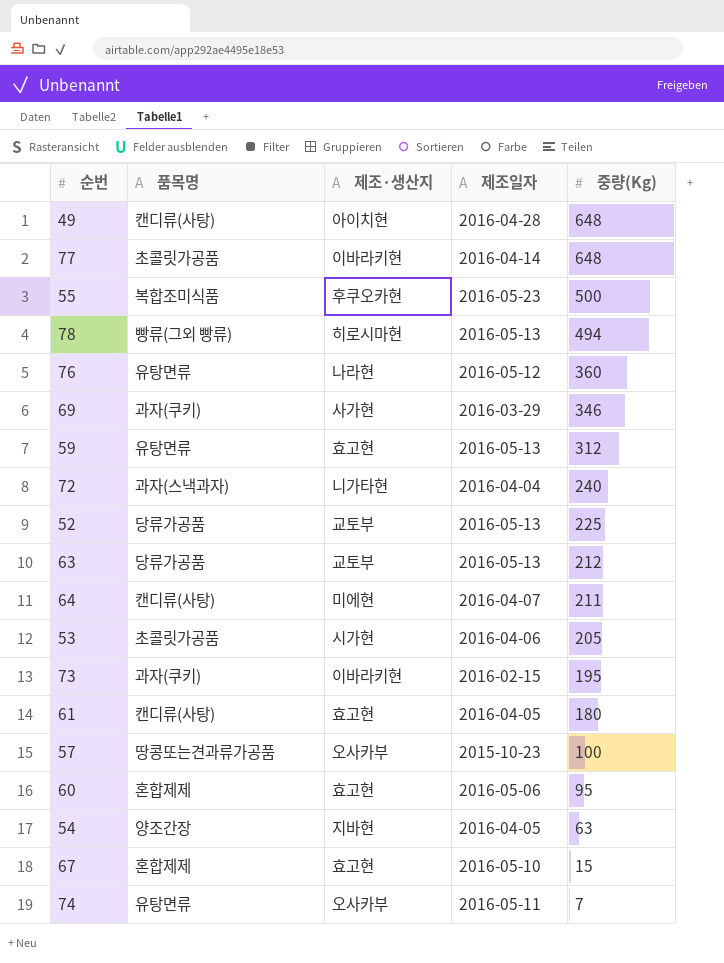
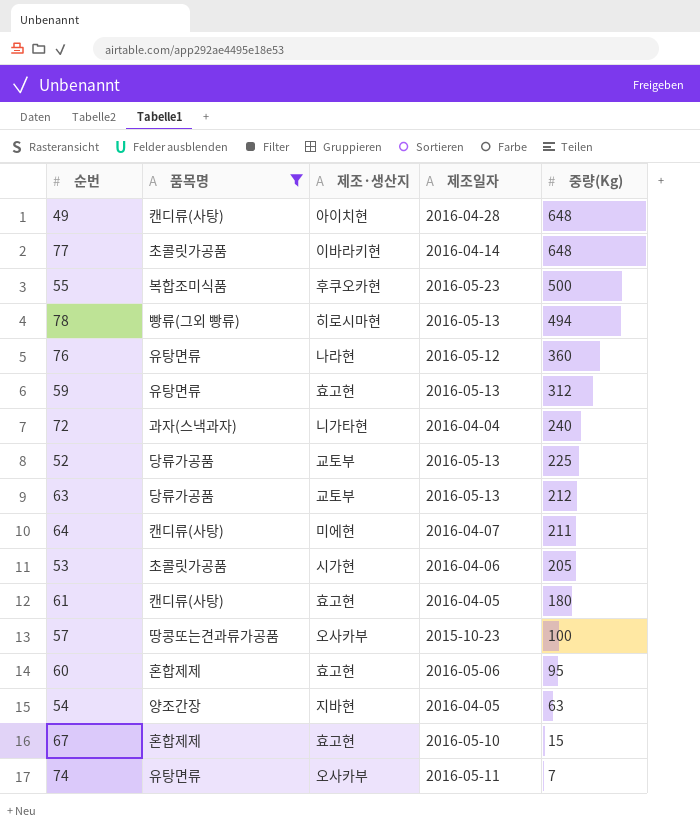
filter: none -> 품목명 != 과자(쿠키)

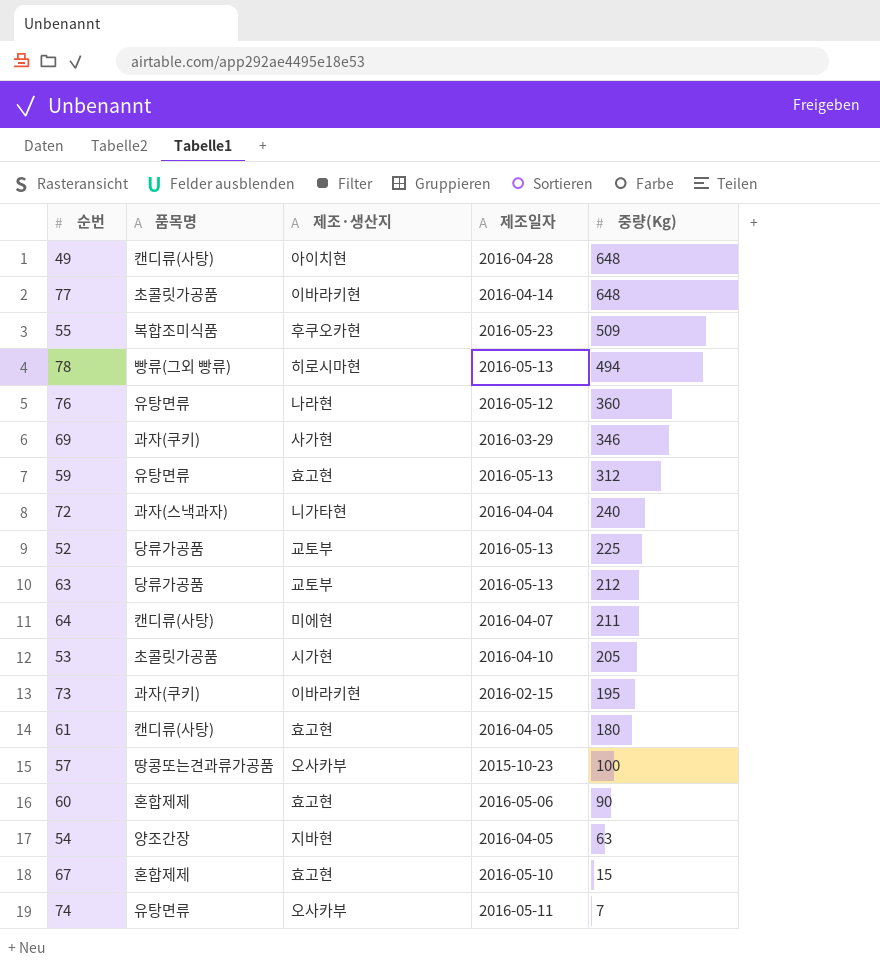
filter: 품목명 != 과자(쿠키) -> none
55 | 중량(Kg): 500 -> 509
53 | 제조일자: 2016-04-06 -> 2016-04-10
60 | 중량(Kg): 95 -> 90

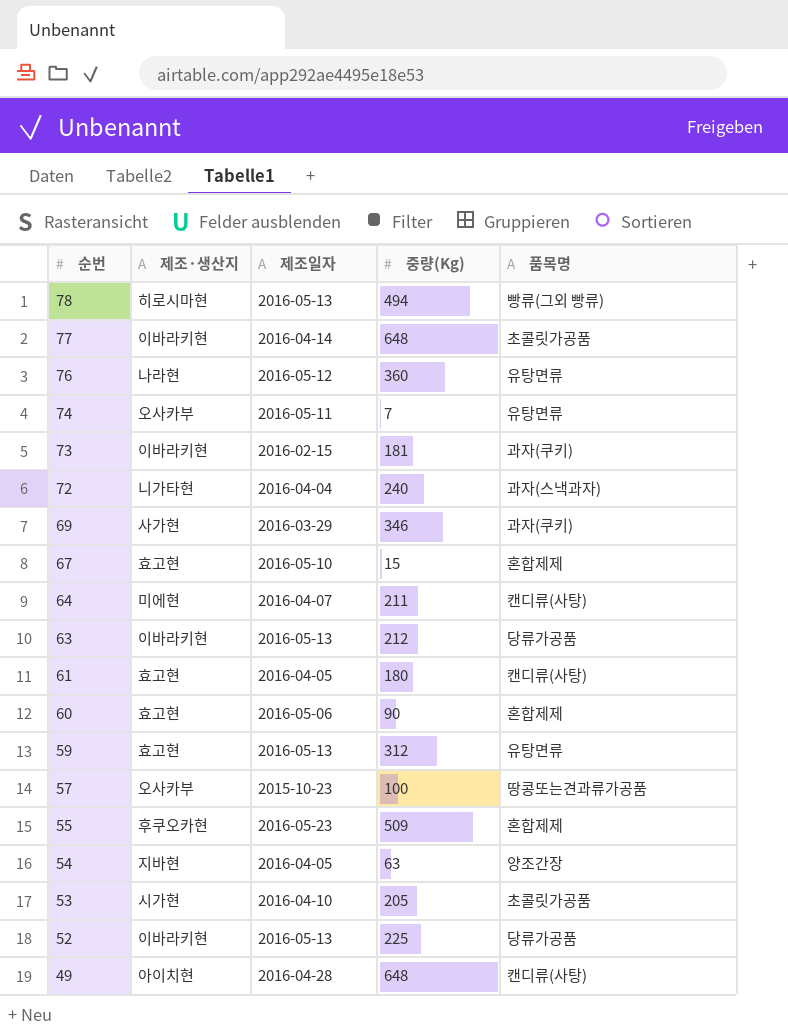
row order: 중량(Kg) descending -> 순번 descending
column 품목명 | position: 2 -> 5
73 | 중량(Kg): 195 -> 181
63 | 제조·생산지: 교토부 -> 이바라키현
55 | 품목명: 복합조미식품 -> 혼합제제
52 | 제조·생산지: 교토부 -> 이바라키현

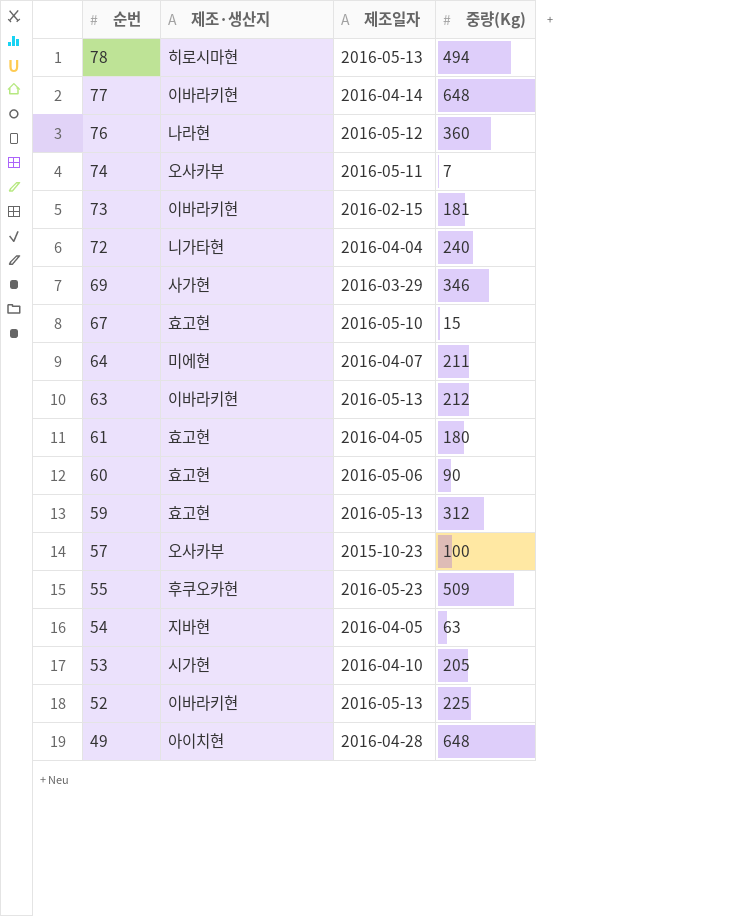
column 품목명 | position: 5 -> none

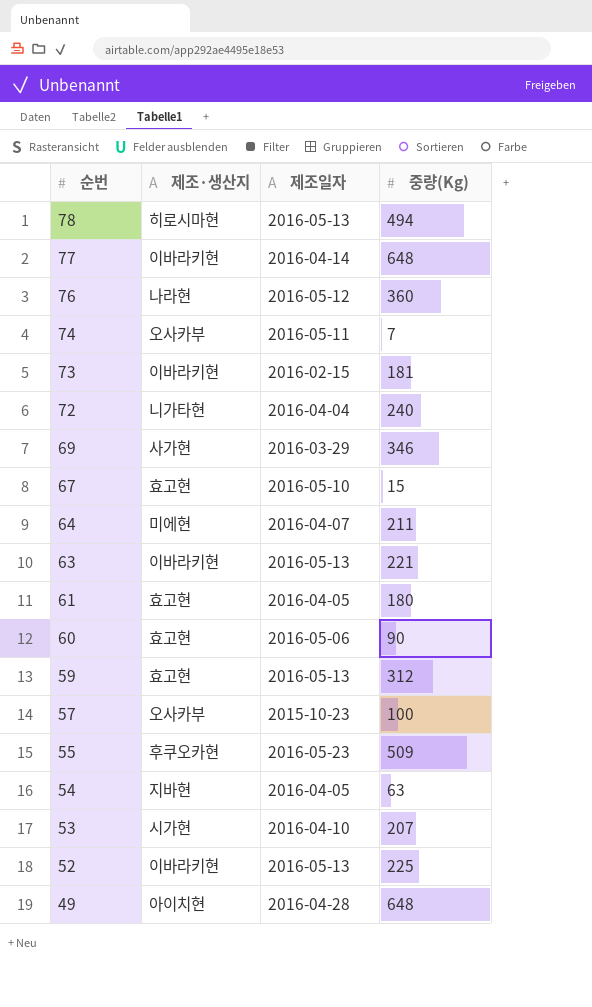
63 | 중량(Kg): 212 -> 221
53 | 중량(Kg): 205 -> 207

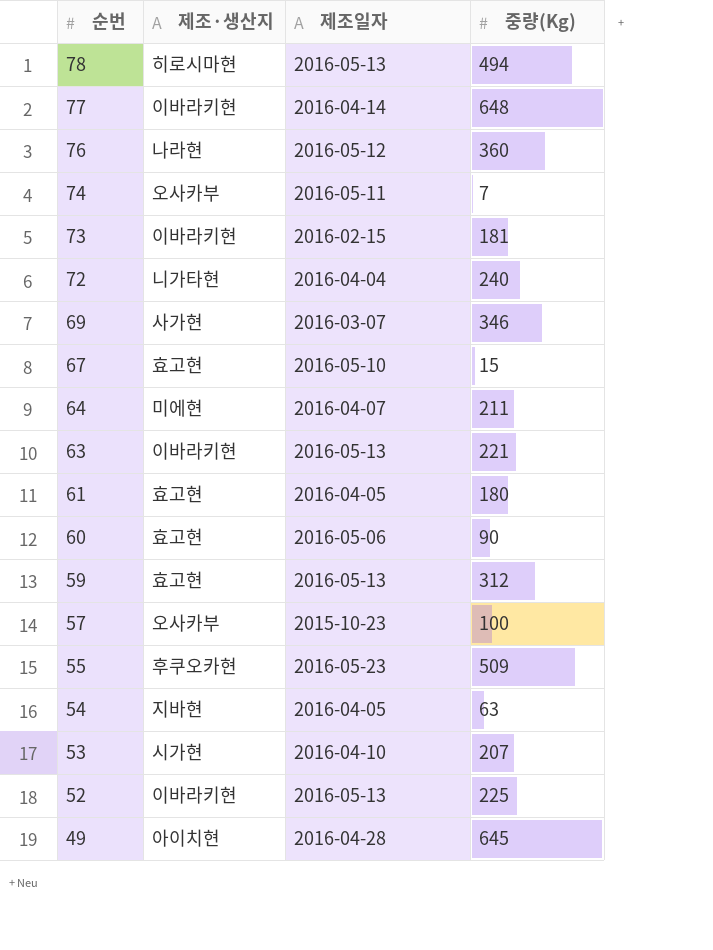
69 | 제조일자: 2016-03-29 -> 2016-03-07
49 | 중량(Kg): 648 -> 645

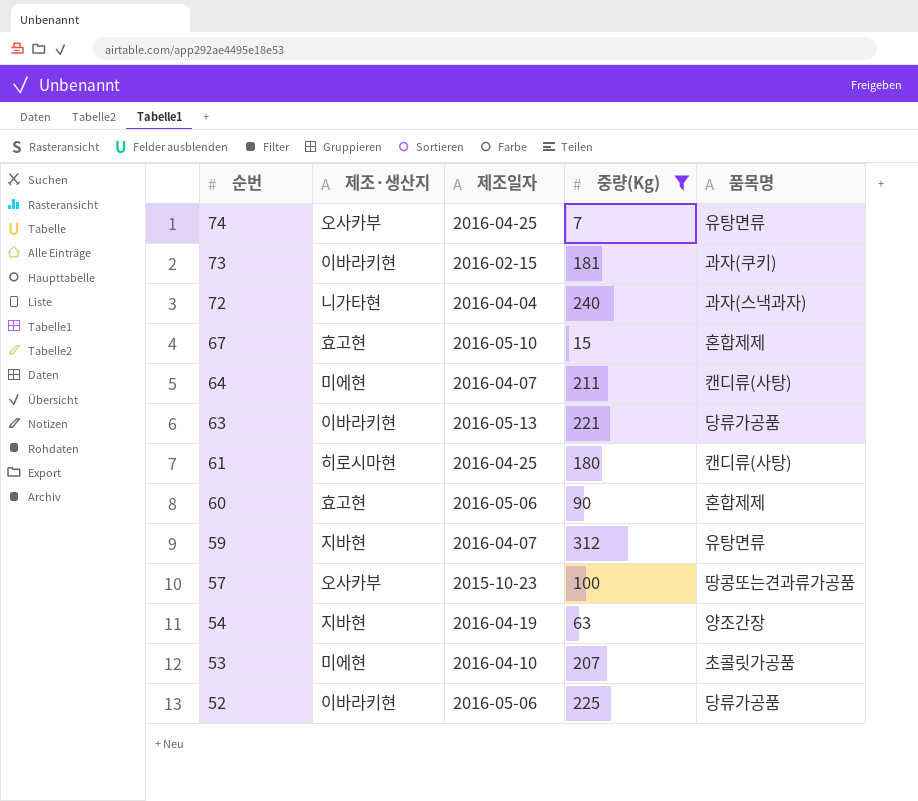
filter: none -> 중량(Kg) <= 312
column 품목명 | position: none -> 5
74 | 제조일자: 2016-05-11 -> 2016-04-25
61 | 제조·생산지: 효고현 -> 히로시마현
61 | 제조일자: 2016-04-05 -> 2016-04-25
59 | 제조·생산지: 효고현 -> 지바현
59 | 제조일자: 2016-05-13 -> 2016-04-07
54 | 제조일자: 2016-04-05 -> 2016-04-19
53 | 제조·생산지: 시가현 -> 미에현
52 | 제조일자: 2016-05-13 -> 2016-05-06

